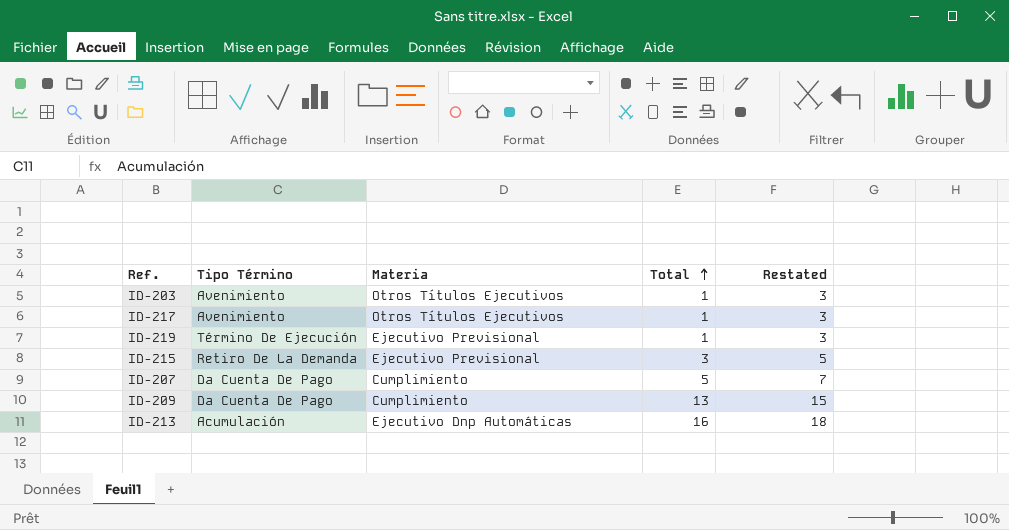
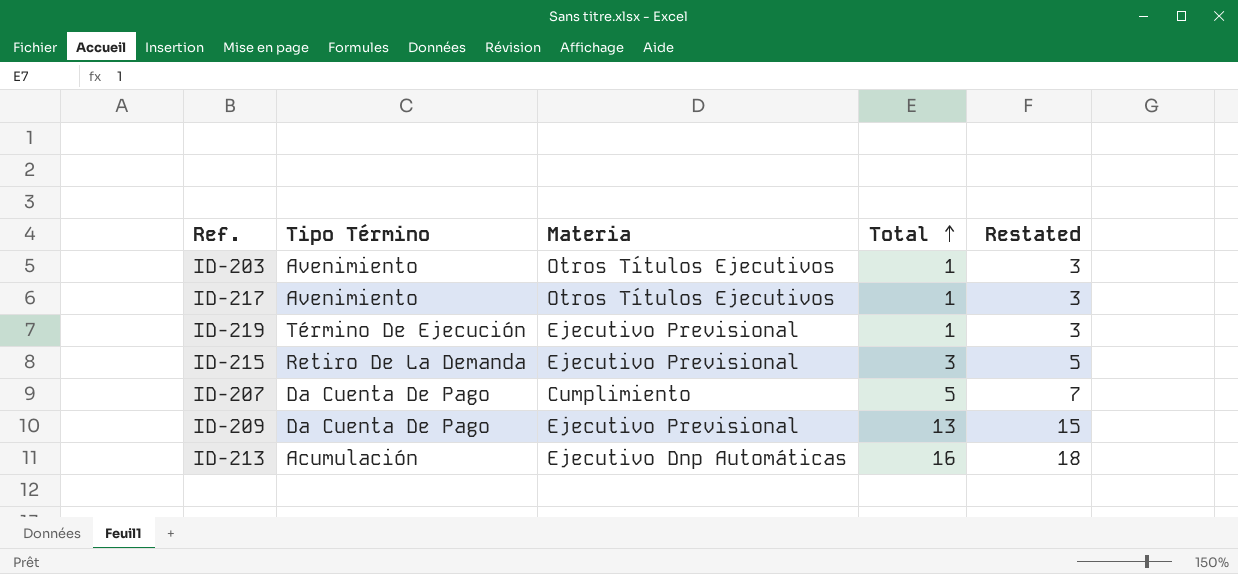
ID-209 | Materia: Cumplimiento -> Ejecutivo Previsional

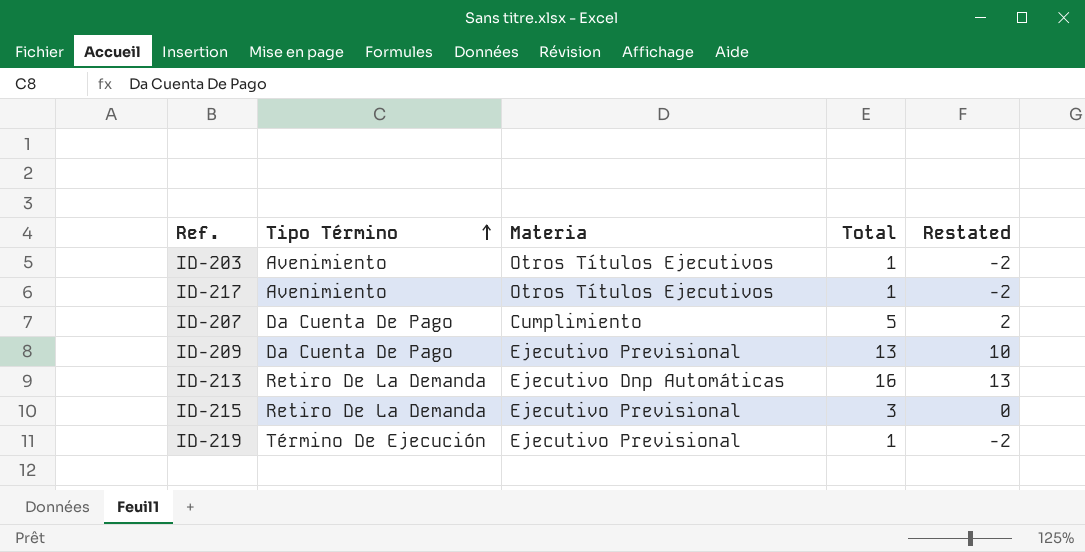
row order: Total ascending -> Tipo Término ascending
column Restated | formula: [Total] + 2 -> [Total] - 3
ID-213 | Tipo Término: Acumulación -> Retiro De La Demanda

